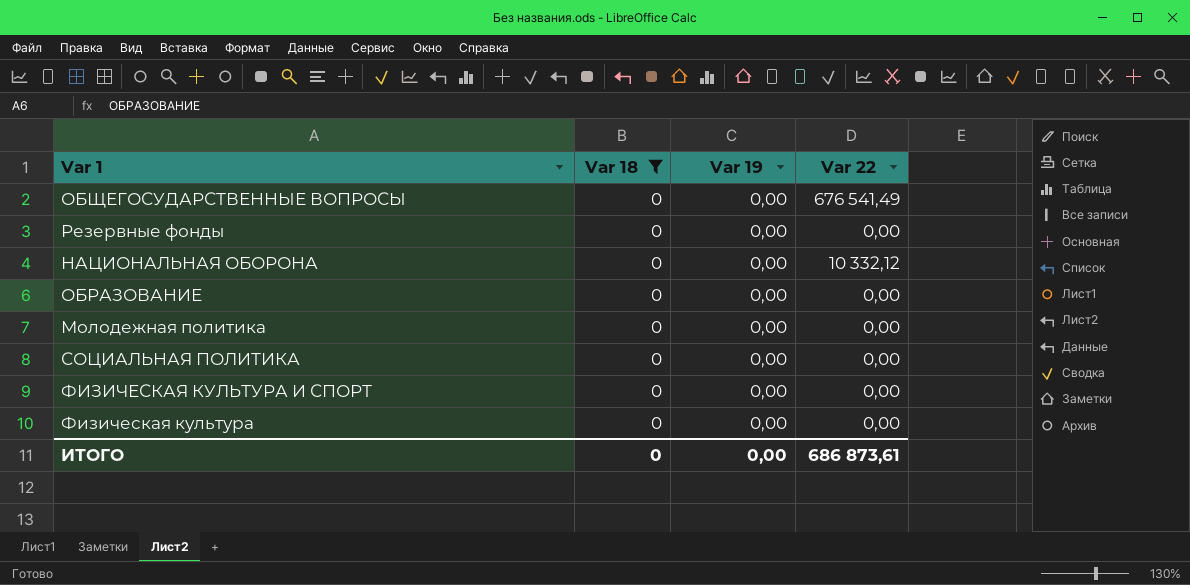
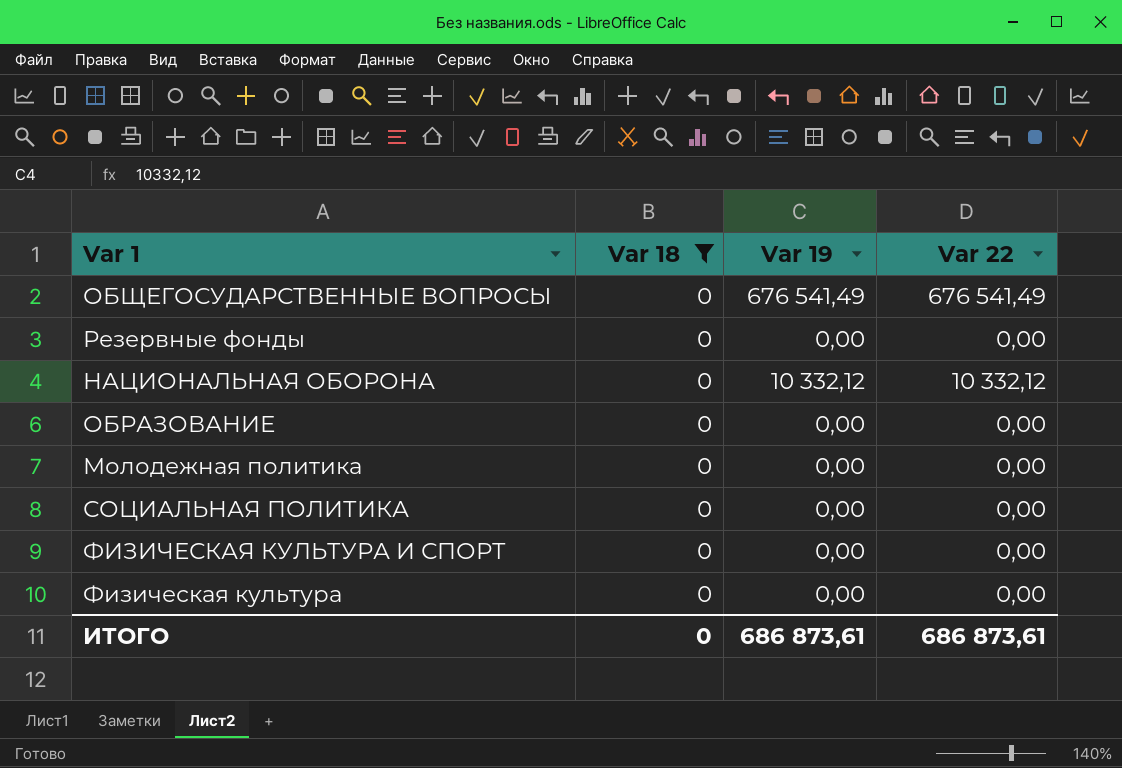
ОБЩЕГОСУДАРСТВЕННЫЕ ВОПРОСЫ | Var 19: 0,00 -> 676 541,49
НАЦИОНАЛЬНАЯ ОБОРОНА | Var 19: 0,00 -> 10 332,12
ИТОГО | Var 19: 0,00 -> 686 873,61

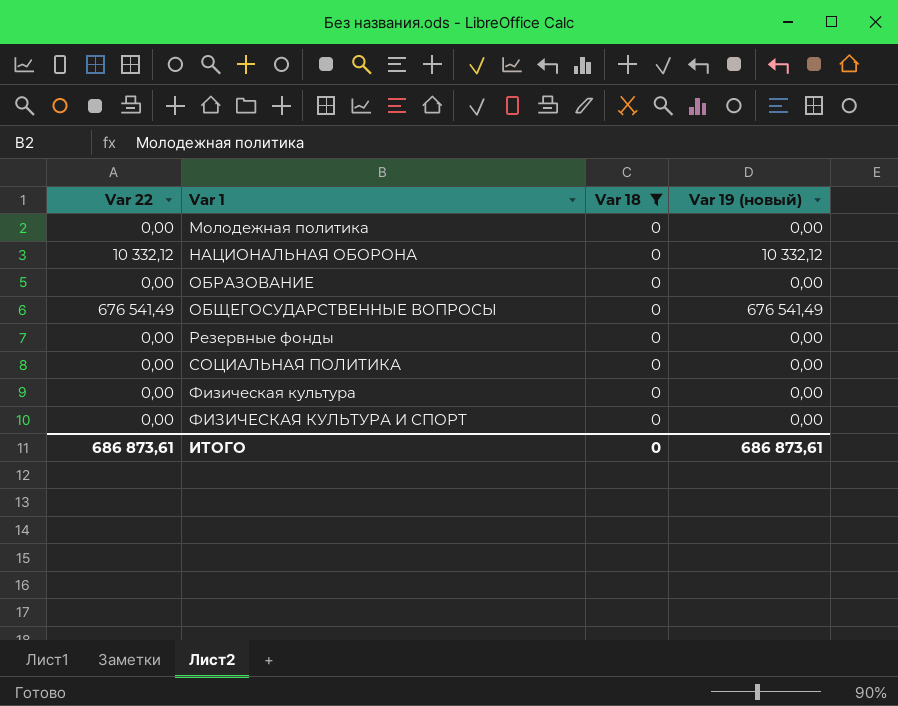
row order: none -> Var 1 ascending
column Var 22 | position: 4 -> 1
column name: Var 19 -> Var 19 (новый)

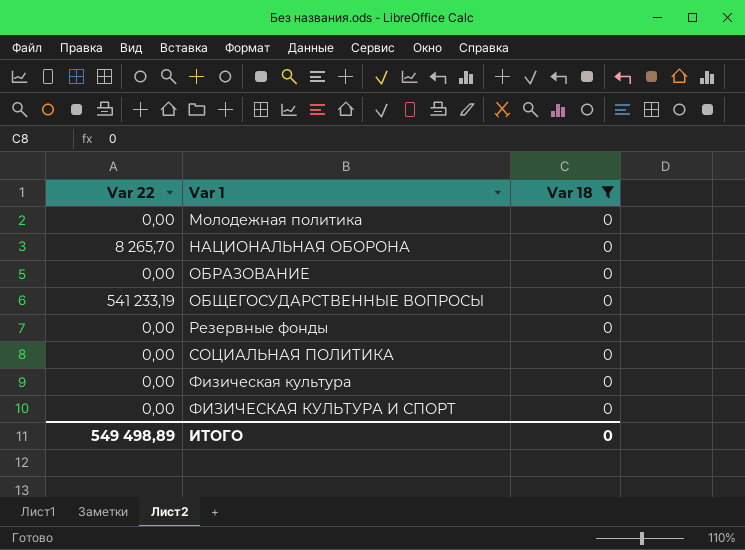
column Var 19 (новый) | position: 4 -> none
НАЦИОНАЛЬНАЯ ОБОРОНА | Var 22: 10 332,12 -> 8 265,70
ОБЩЕГОСУДАРСТВЕННЫЕ ВОПРОСЫ | Var 22: 676 541,49 -> 541 233,19
ИТОГО | Var 22: 686 873,61 -> 549 498,89

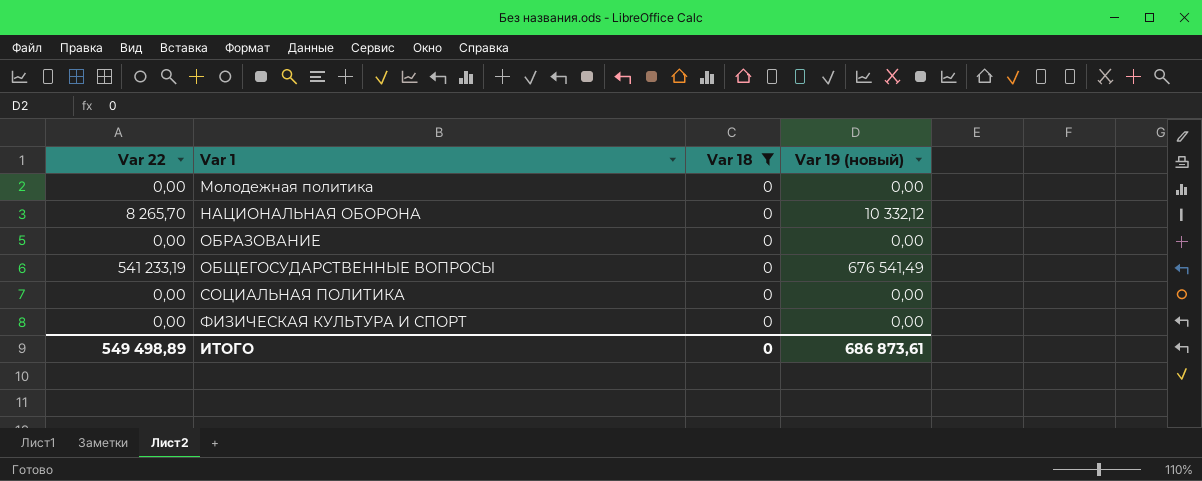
column Var 19 (новый) | position: none -> 4
row Резервные фонды: 0,00 | 0 -> none
row Физическая культура: 0,00 | 0 -> none

